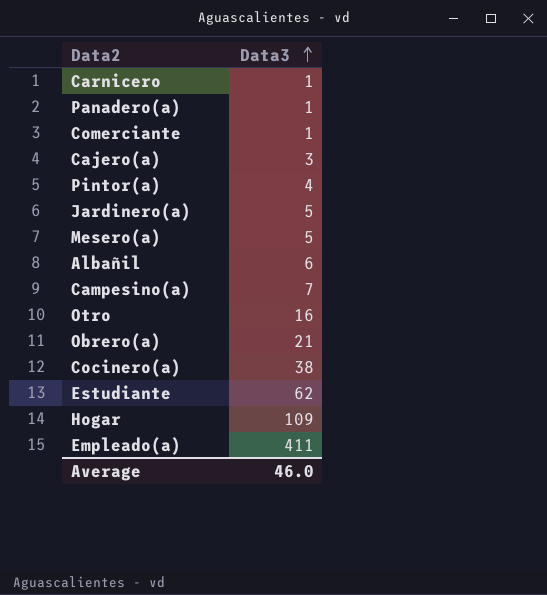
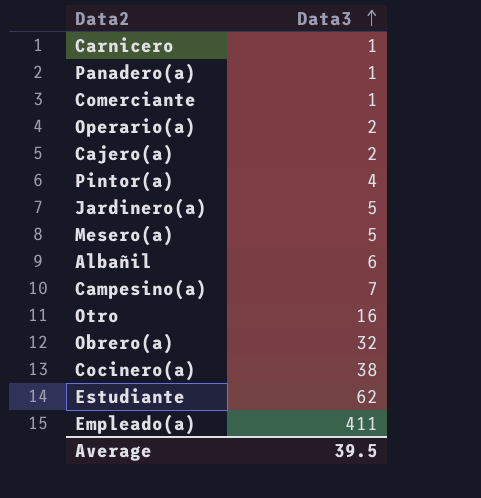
row Hogar: 109 -> none
row Operario(a): none -> 2
Cajero(a) | Data3: 3 -> 2
Obrero(a) | Data3: 21 -> 32
Average | Data3: 46.0 -> 39.5

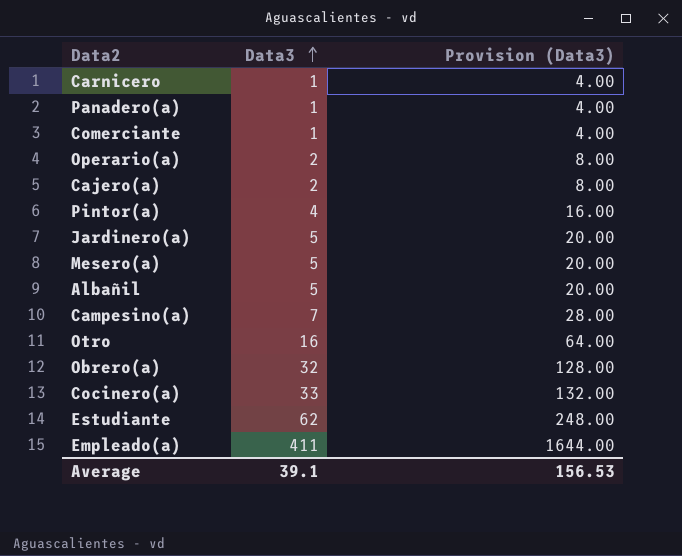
column Provision (Data3) | formula: none -> [Data3] * 4
Albañil | Data3: 6 -> 5
Cocinero(a) | Data3: 38 -> 33
Average | Data3: 39.5 -> 39.1

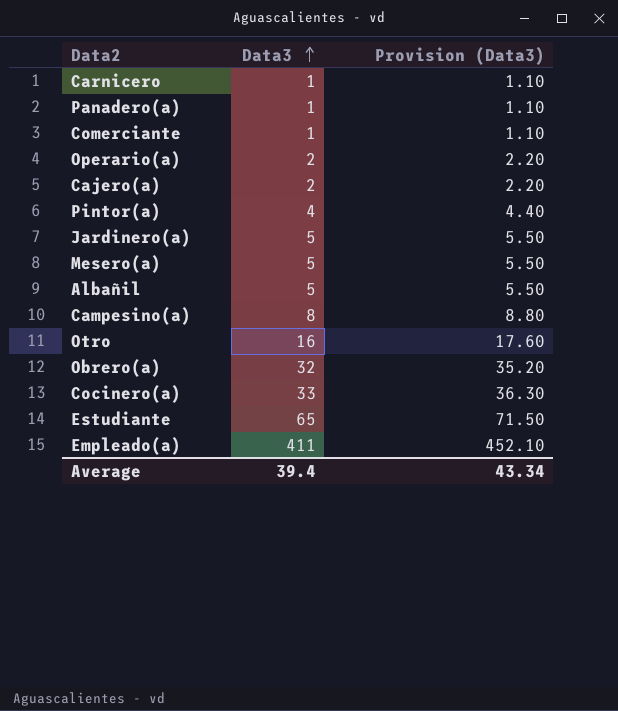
column Provision (Data3) | formula: [Data3] * 4 -> [Data3] * 1.1
Campesino(a) | Data3: 7 -> 8
Estudiante | Data3: 62 -> 65
Average | Data3: 39.1 -> 39.4
Average | Provision (Data3): 156.53 -> 43.34

